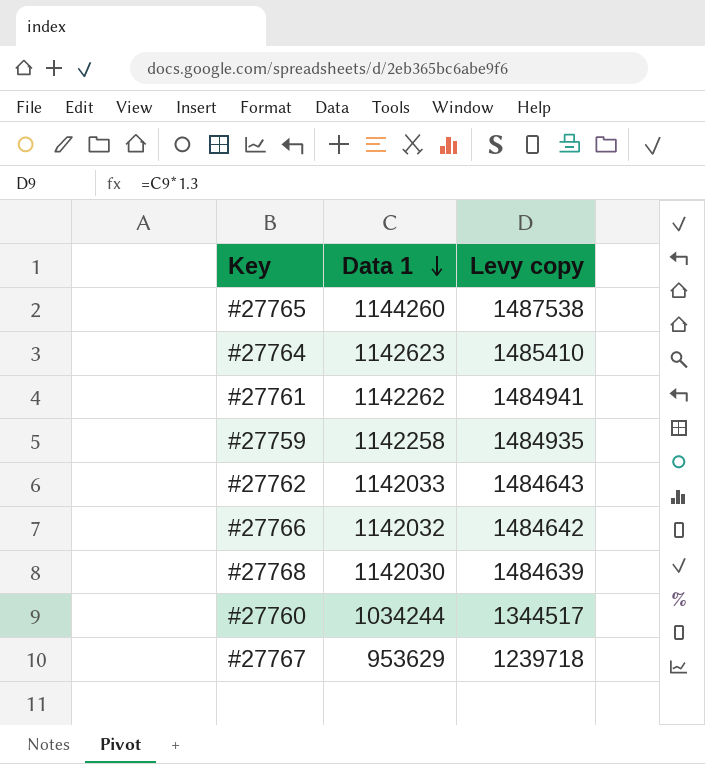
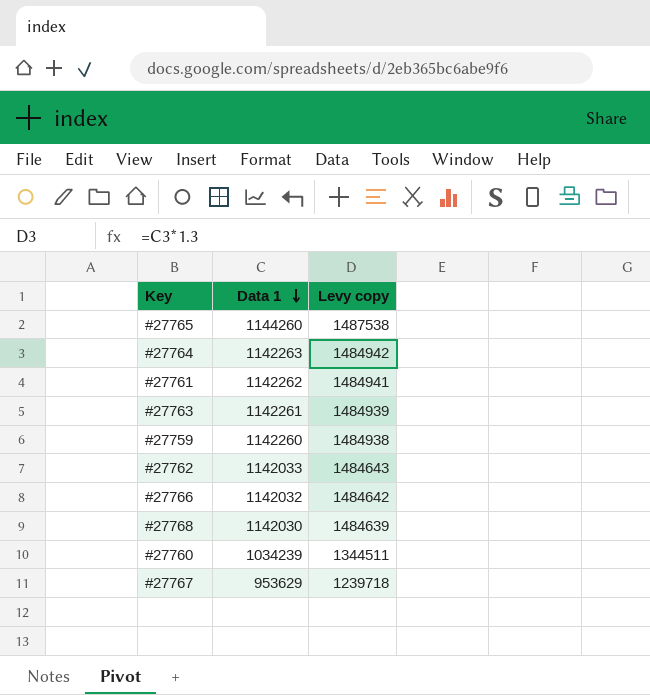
#27764 | Data 1: 1142623 -> 1142263
#27764 | Levy copy: 1485410 -> 1484942
row #27763: none -> 1142261 | 1484939
#27759 | Data 1: 1142258 -> 1142260
#27759 | Levy copy: 1484935 -> 1484938
#27760 | Data 1: 1034244 -> 1034239
#27760 | Levy copy: 1344517 -> 1344511

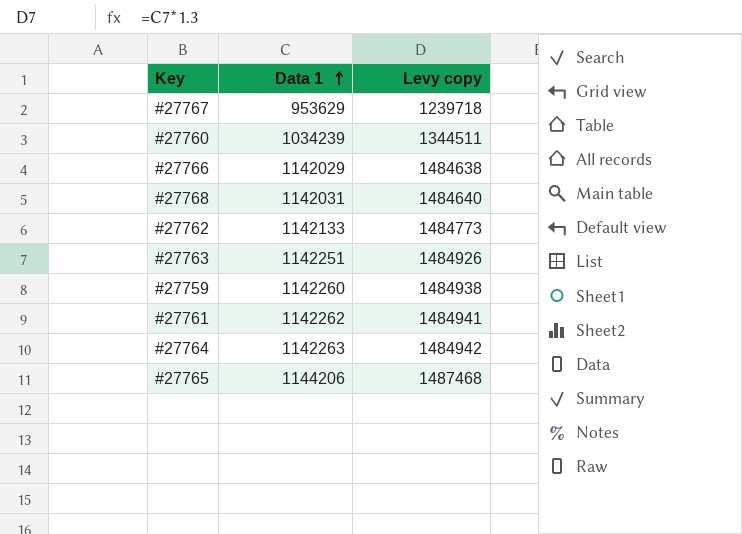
row order: Data 1 descending -> Data 1 ascending
#27766 | Data 1: 1142032 -> 1142029
#27766 | Levy copy: 1484642 -> 1484638
#27768 | Data 1: 1142030 -> 1142031
#27768 | Levy copy: 1484639 -> 1484640
#27762 | Data 1: 1142033 -> 1142133
#27762 | Levy copy: 1484643 -> 1484773
#27763 | Data 1: 1142261 -> 1142251
#27763 | Levy copy: 1484939 -> 1484926
#27765 | Data 1: 1144260 -> 1144206
#27765 | Levy copy: 1487538 -> 1487468

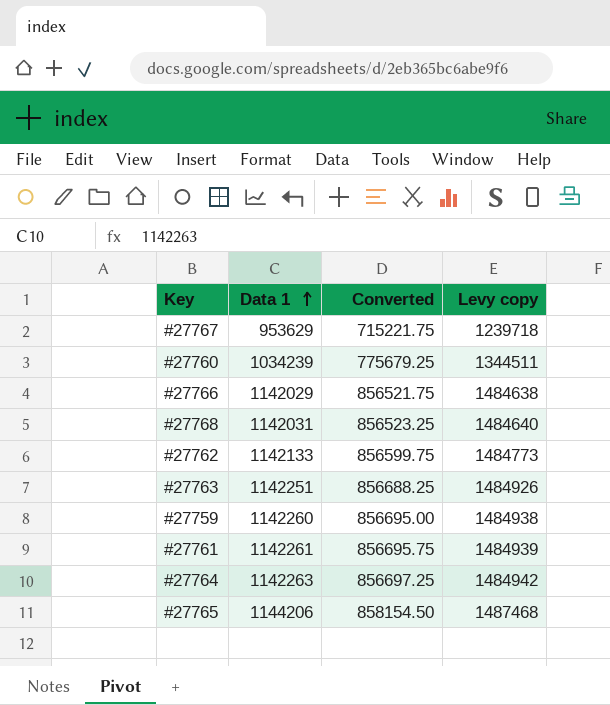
column Converted | formula: none -> [Data 1] * 0.75
#27761 | Data 1: 1142262 -> 1142261
#27761 | Levy copy: 1484941 -> 1484939

